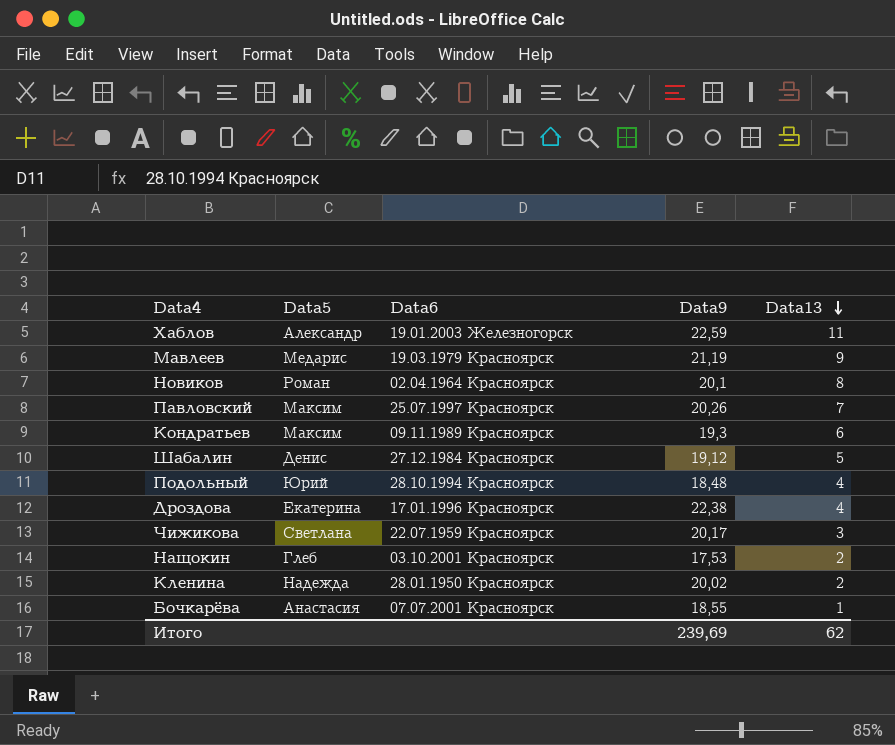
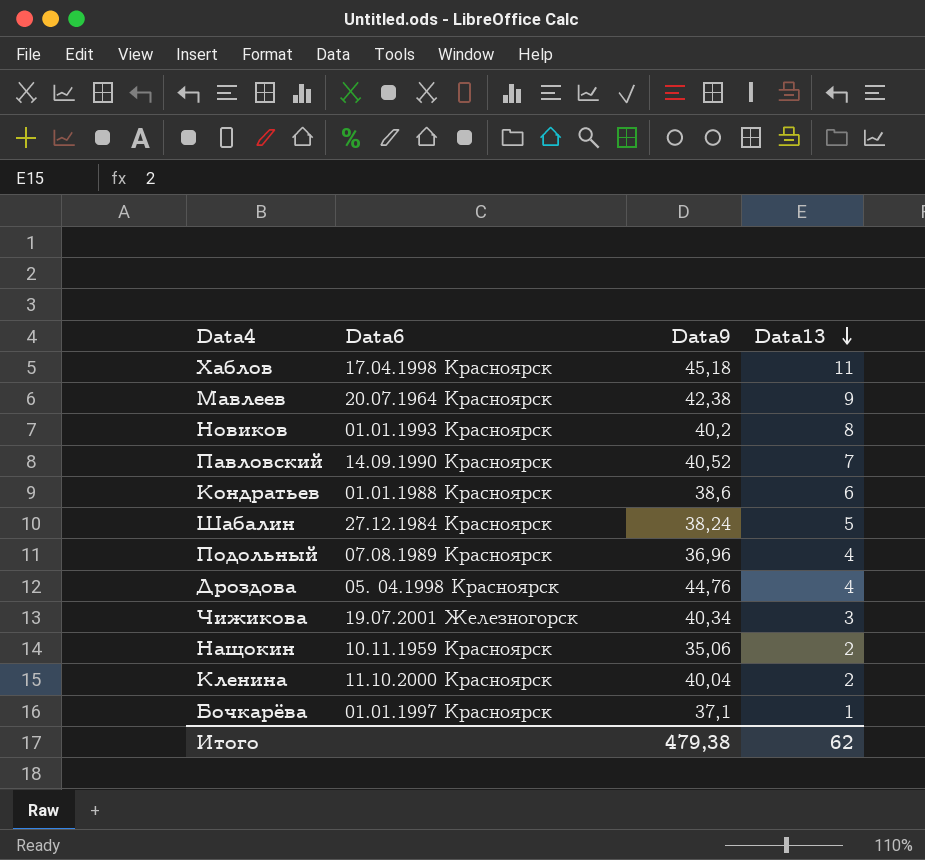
column Data5 | position: 2 -> none
Хаблов | Data6: 19.01.2003 Железногорск -> 17.04.1998 Красноярск
Хаблов | Data9: 22,59 -> 45,18
Мавлеев | Data6: 19.03.1979 Красноярск -> 20.07.1964 Красноярск
Мавлеев | Data9: 21,19 -> 42,38
Новиков | Data6: 02.04.1964 Красноярск -> 01.01.1993 Красноярск
Новиков | Data9: 20,1 -> 40,2
Павловский | Data6: 25.07.1997 Красноярск -> 14.09.1990 Красноярск
Павловский | Data9: 20,26 -> 40,52
Кондратьев | Data6: 09.11.1989 Красноярск -> 01.01.1988 Красноярск
Кондратьев | Data9: 19,3 -> 38,6
Шабалин | Data9: 19,12 -> 38,24
Подольный | Data6: 28.10.1994 Красноярск -> 07.08.1989 Красноярск
Подольный | Data9: 18,48 -> 36,96
Дроздова | Data6: 17.01.1996 Красноярск -> 05. 04.1998 Красноярск
Дроздова | Data9: 22,38 -> 44,76
Чижикова | Data6: 22.07.1959 Красноярск -> 19.07.2001 Железногорск
Чижикова | Data9: 20,17 -> 40,34
Нащокин | Data6: 03.10.2001 Красноярск -> 10.11.1959 Красноярск
Нащокин | Data9: 17,53 -> 35,06
Кленина | Data6: 28.01.1950 Красноярск -> 11.10.2000 Красноярск
Кленина | Data9: 20,02 -> 40,04
Бочкарёва | Data6: 07.07.2001 Красноярск -> 01.01.1997 Красноярск
Бочкарёва | Data9: 18,55 -> 37,1
Итого | Data9: 239,69 -> 479,38

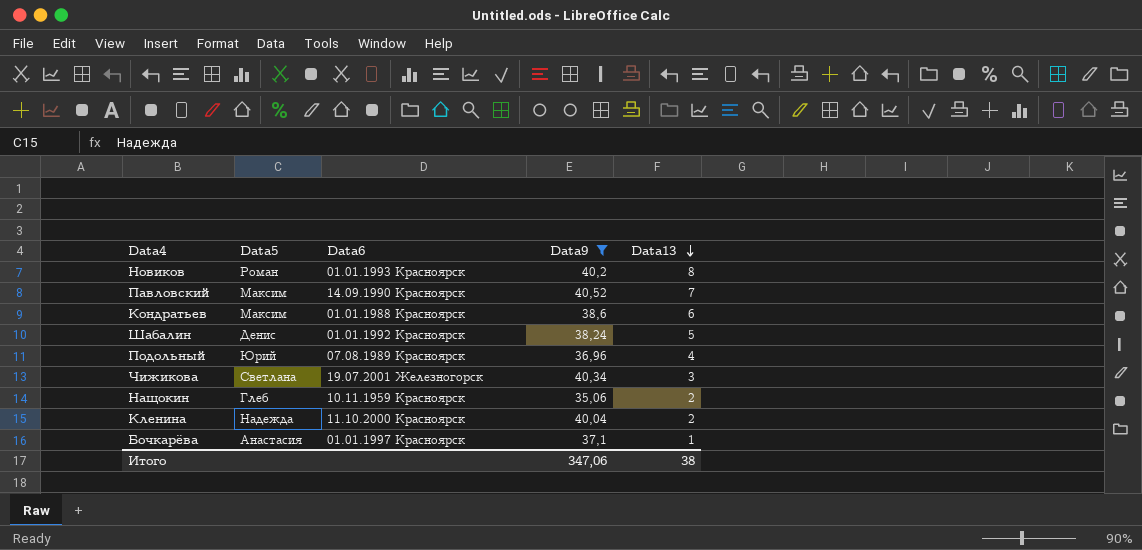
filter: none -> Data9 <= 40,52
column Data5 | position: none -> 2
Шабалин | Data6: 27.12.1984 Красноярск -> 01.01.1992 Красноярск
Итого | Data9: 479,38 -> 347,06
Итого | Data13: 62 -> 38

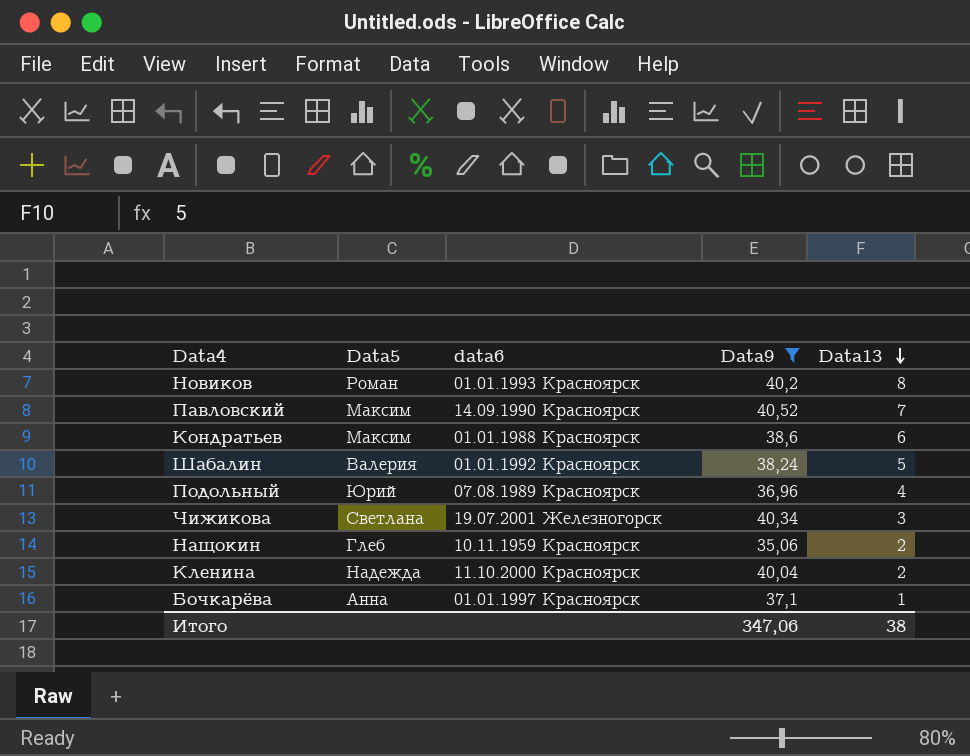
column name: Data6 -> data6
Шабалин | Data5: Денис -> Валерия
Бочкарёва | Data5: Анастасия -> Анна

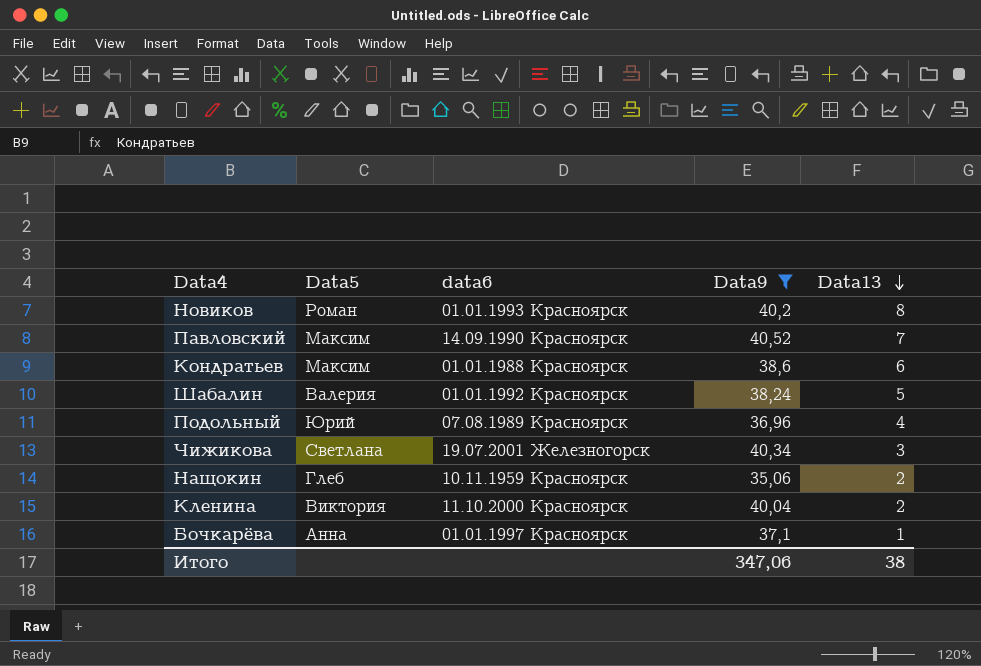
Кленина | Data5: Надежда -> Виктория

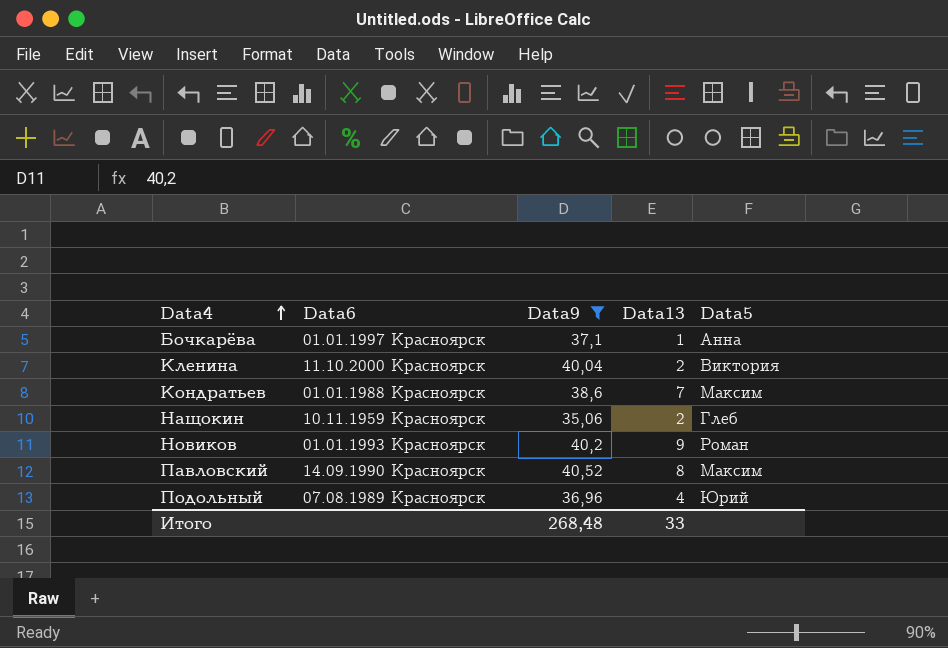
row order: Data13 descending -> Data4 ascending
column name: data6 -> Data6
column Data5 | position: 2 -> 5
row Шабалин: Валерия | 01.01.1992 Красноярск | 38,24 | 5 -> none
row Чижикова: Светлана | 19.07.2001 Железногорск | 40,34 | 3 -> none
Кондратьев | Data13: 6 -> 7
Новиков | Data13: 8 -> 9
Павловский | Data13: 7 -> 8
Итого | Data9: 347,06 -> 268,48
Итого | Data13: 38 -> 33

